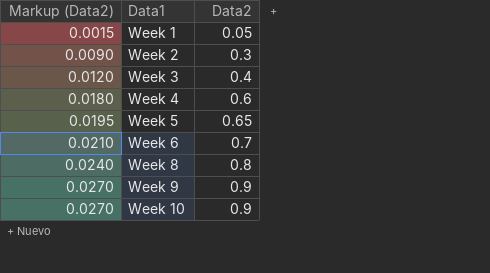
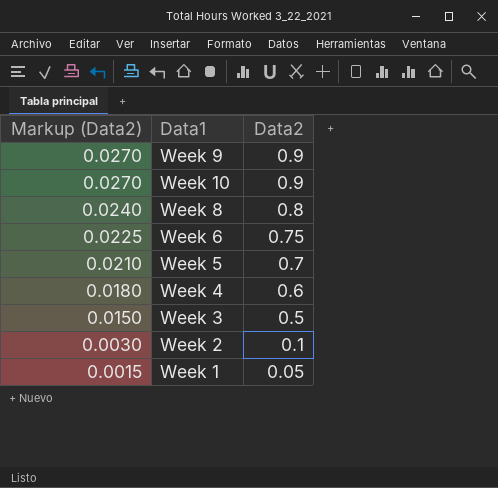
row order: Markup (Data2) ascending -> Markup (Data2) descending
Week 6 | Markup (Data2): 0.0210 -> 0.0225
Week 6 | Data2: 0.7 -> 0.75
Week 5 | Markup (Data2): 0.0195 -> 0.0210
Week 5 | Data2: 0.65 -> 0.7
Week 3 | Markup (Data2): 0.0120 -> 0.0150
Week 3 | Data2: 0.4 -> 0.5
Week 2 | Markup (Data2): 0.0090 -> 0.0030
Week 2 | Data2: 0.3 -> 0.1

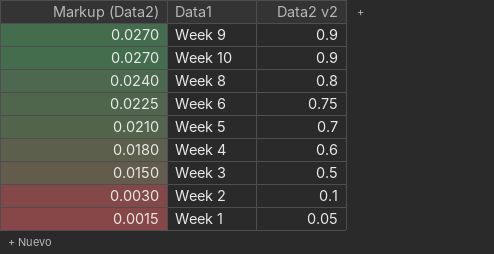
column name: Data2 -> Data2 v2

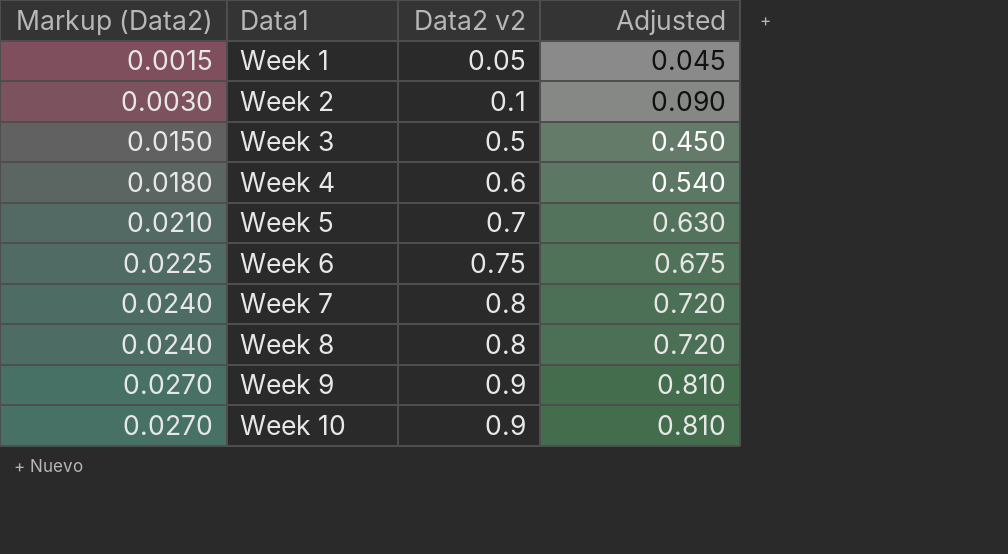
row order: Markup (Data2) descending -> Markup (Data2) ascending
column Adjusted | formula: none -> [Data2 v2] * 0.9
row Week 7: none -> 0.0240 | 0.8 | 0.720

